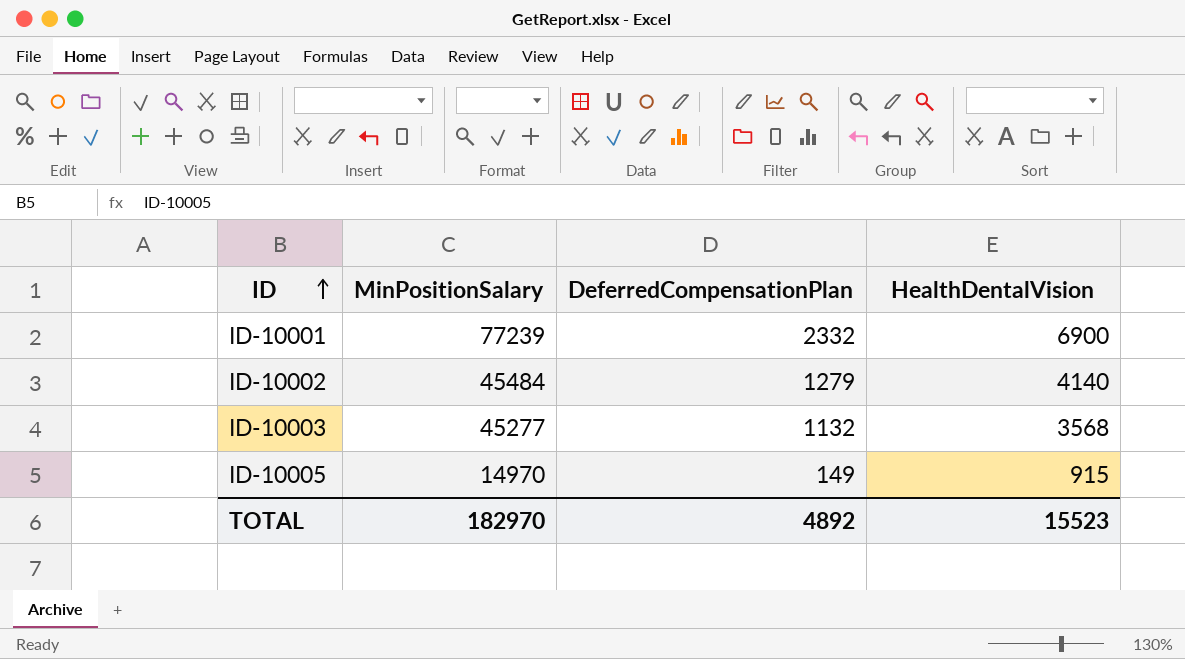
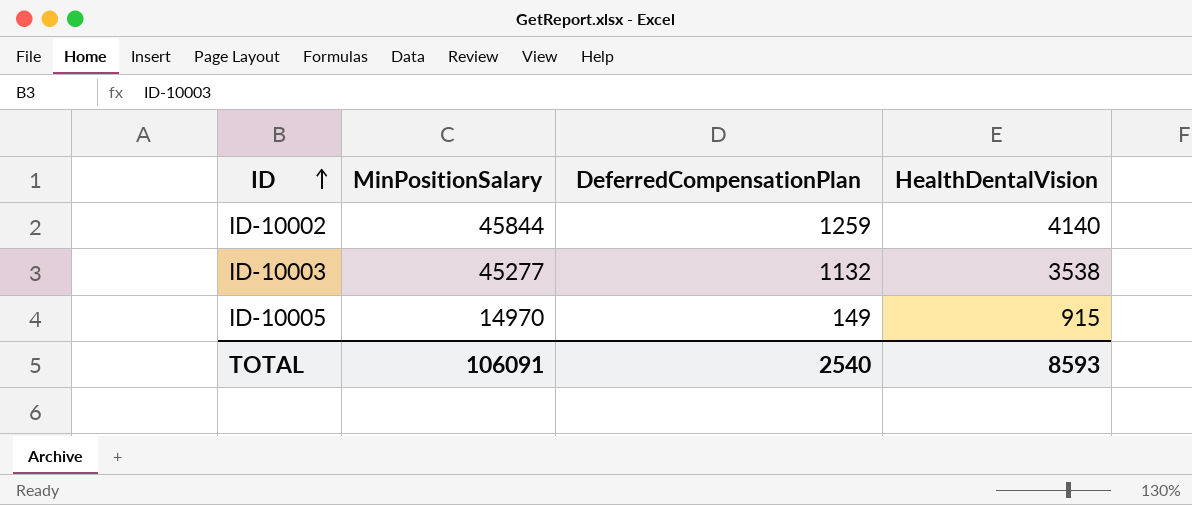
row ID-10001: 77239 | 2332 | 6900 -> none
ID-10002 | MinPositionSalary: 45484 -> 45844
ID-10002 | DeferredCompensationPlan: 1279 -> 1259
ID-10003 | HealthDentalVision: 3568 -> 3538
TOTAL | MinPositionSalary: 182970 -> 106091
TOTAL | DeferredCompensationPlan: 4892 -> 2540
TOTAL | HealthDentalVision: 15523 -> 8593

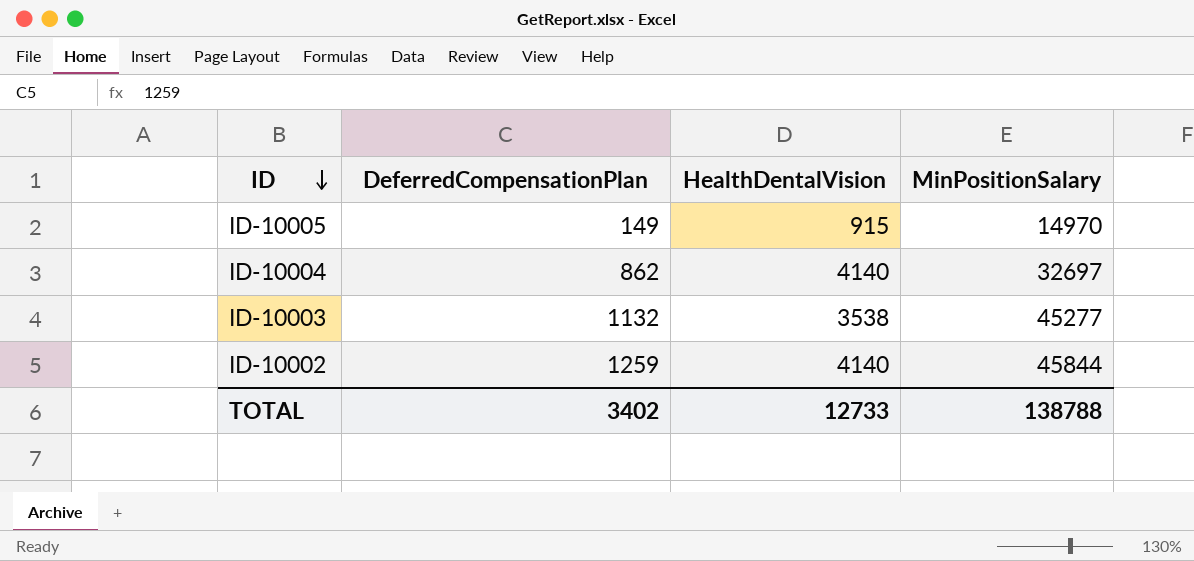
row order: ID ascending -> ID descending
column MinPositionSalary | position: 2 -> 4
row ID-10004: none -> 862 | 4140 | 32697
TOTAL | DeferredCompensationPlan: 2540 -> 3402
TOTAL | HealthDentalVision: 8593 -> 12733
TOTAL | MinPositionSalary: 106091 -> 138788

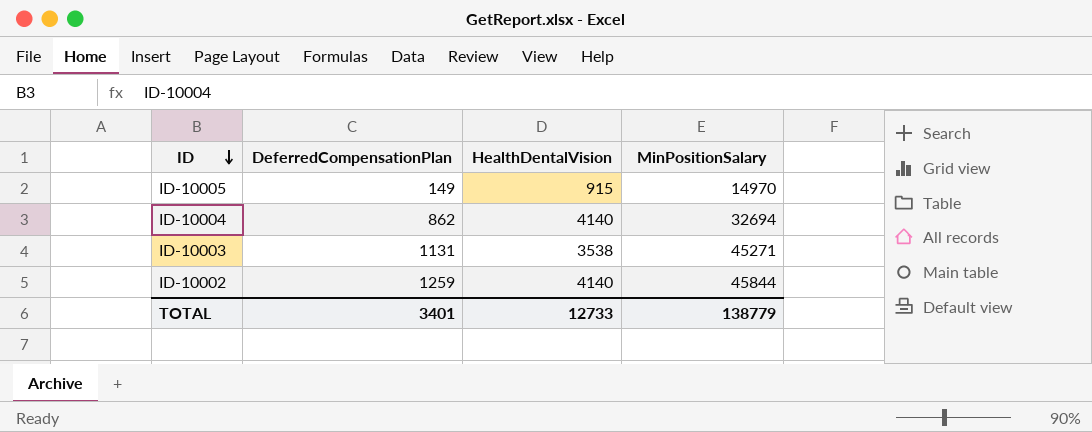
ID-10004 | MinPositionSalary: 32697 -> 32694
ID-10003 | DeferredCompensationPlan: 1132 -> 1131
ID-10003 | MinPositionSalary: 45277 -> 45271
TOTAL | DeferredCompensationPlan: 3402 -> 3401
TOTAL | MinPositionSalary: 138788 -> 138779

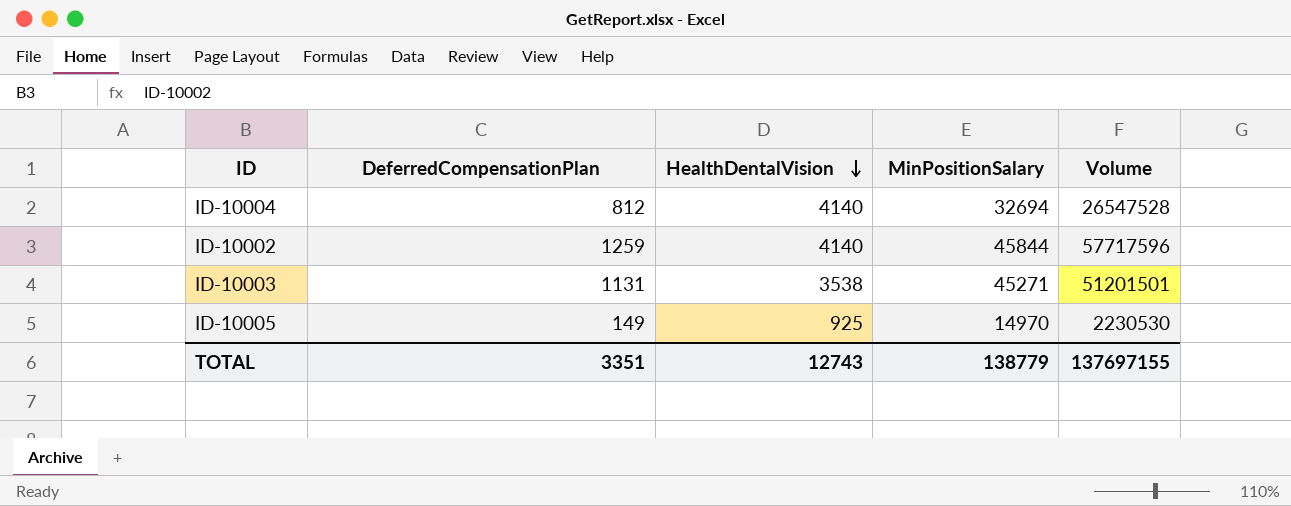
row order: ID descending -> HealthDentalVision descending
column Volume | formula: none -> [DeferredCompensationPlan] * [MinPositionSalary]
ID-10004 | DeferredCompensationPlan: 862 -> 812
ID-10005 | HealthDentalVision: 915 -> 925
TOTAL | DeferredCompensationPlan: 3401 -> 3351
TOTAL | HealthDentalVision: 12733 -> 12743

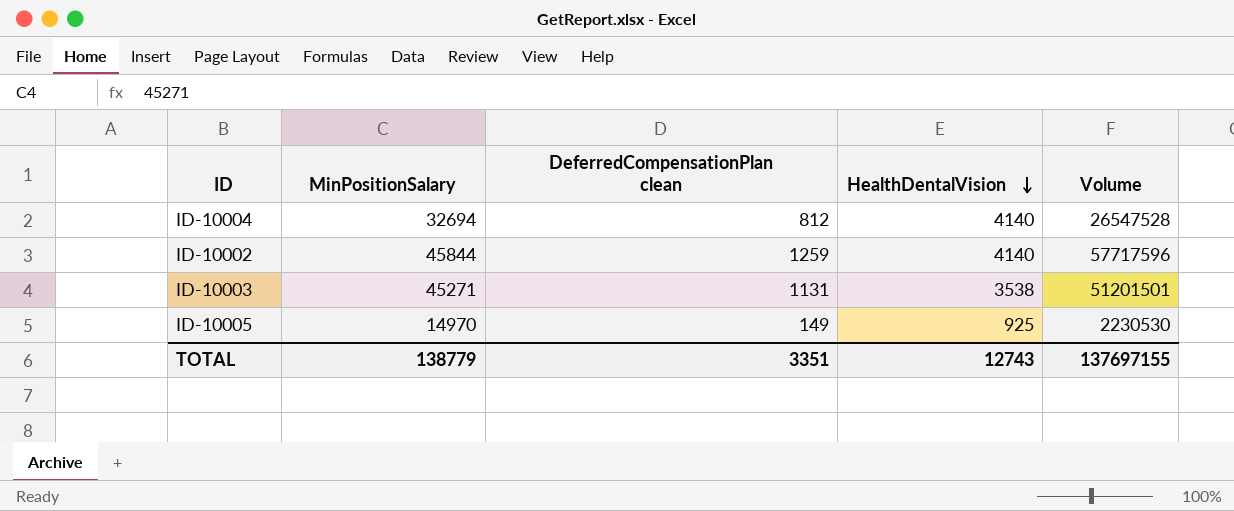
column MinPositionSalary | position: 4 -> 2
column name: DeferredCompensationPlan -> DeferredCompensationPlan clean

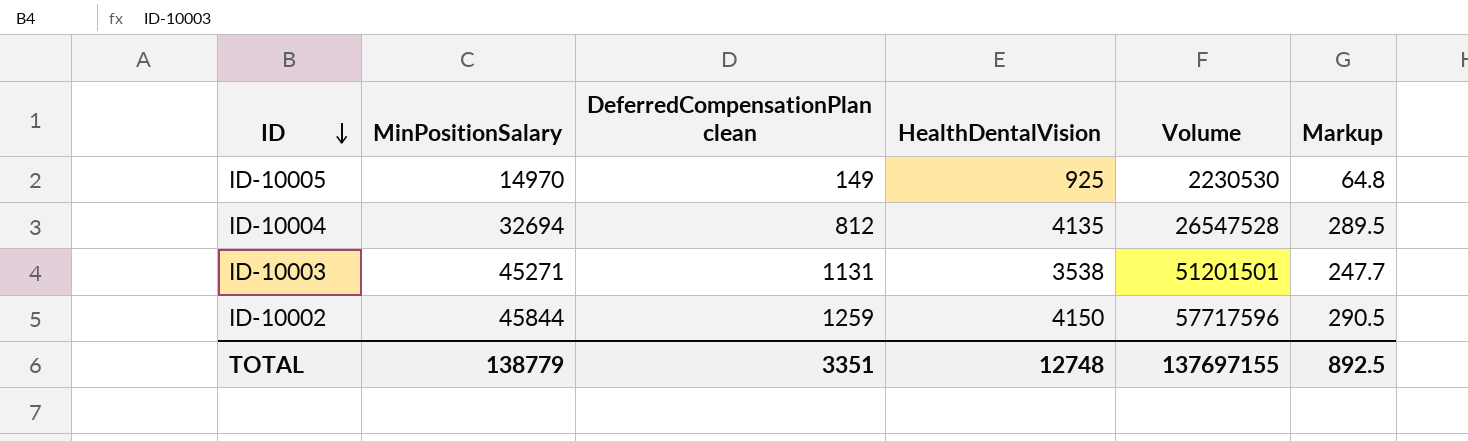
row order: HealthDentalVision descending -> ID descending
column Markup | formula: none -> [HealthDentalVision] * 0.07
ID-10004 | HealthDentalVision: 4140 -> 4135
ID-10002 | HealthDentalVision: 4140 -> 4150
TOTAL | HealthDentalVision: 12743 -> 12748

